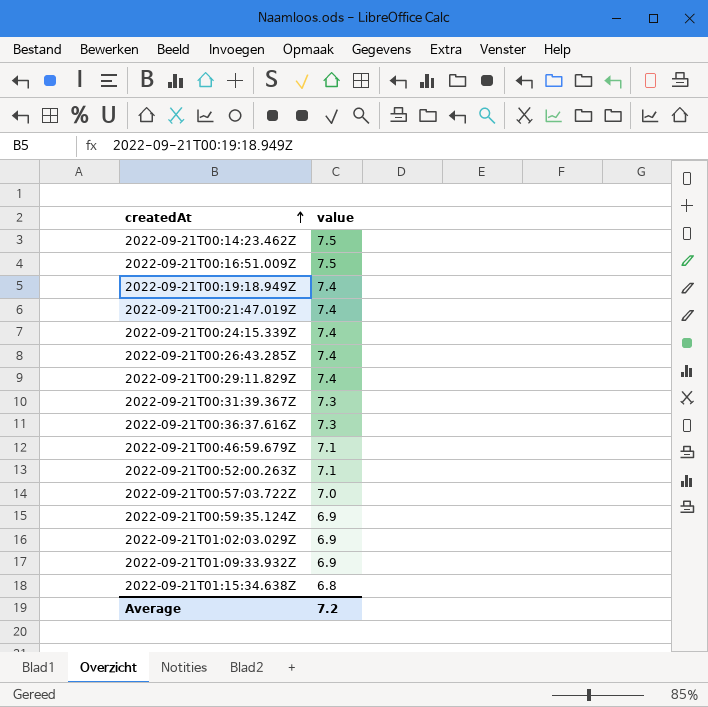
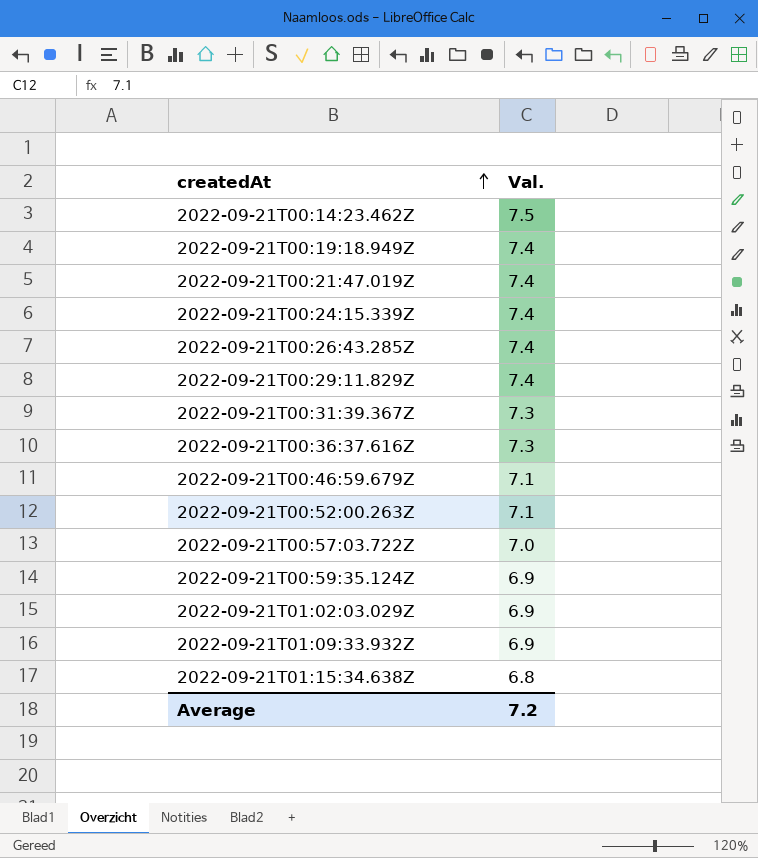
column name: value -> Val.
row 2022-09-21T00:16:51.009Z: 7.5 -> none

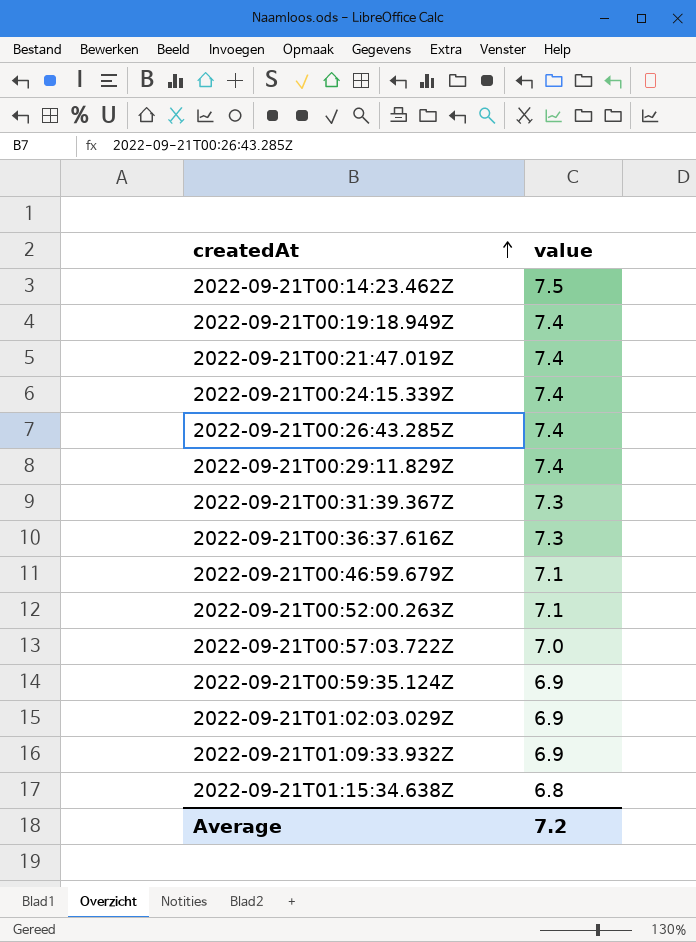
column name: Val. -> value

